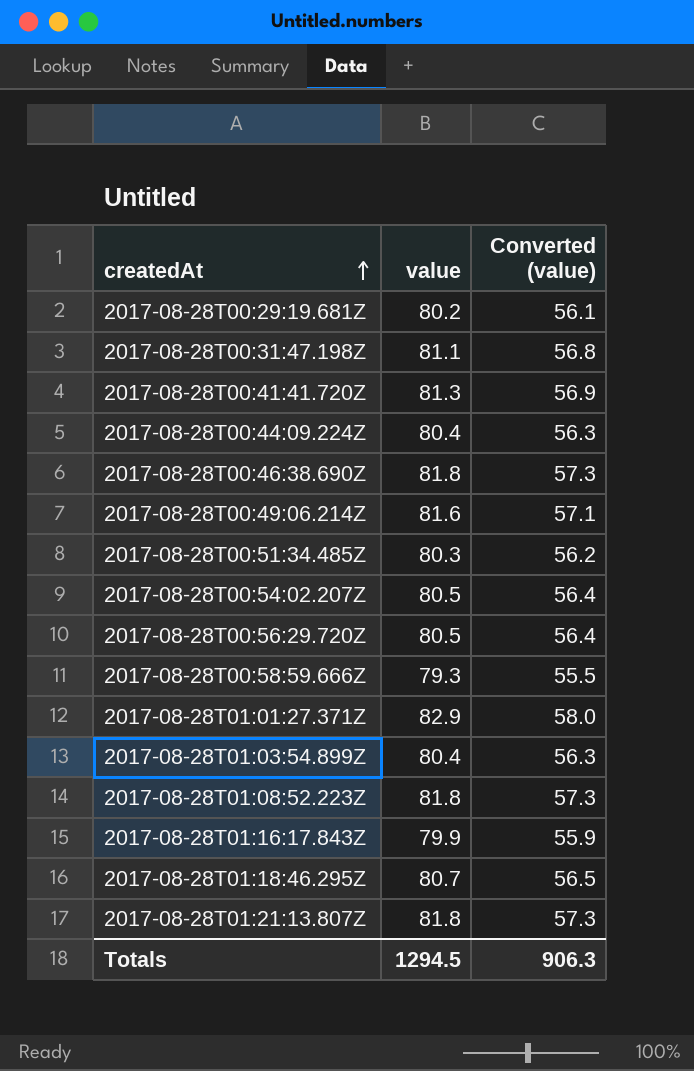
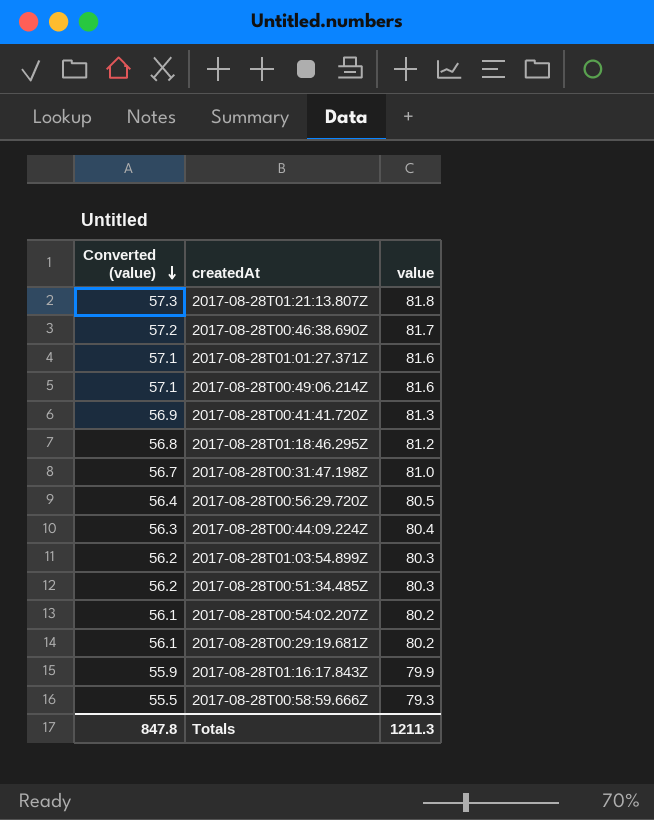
row order: createdAt ascending -> Converted (value) descending
column Converted (value) | position: 3 -> 1
row 2017-08-28T01:08:52.223Z: 81.8 | 57.3 -> none
2017-08-28T00:46:38.690Z | Converted (value): 57.3 -> 57.2
2017-08-28T00:46:38.690Z | value: 81.8 -> 81.7
2017-08-28T01:01:27.371Z | Converted (value): 58.0 -> 57.1
2017-08-28T01:01:27.371Z | value: 82.9 -> 81.6
2017-08-28T01:18:46.295Z | Converted (value): 56.5 -> 56.8
2017-08-28T01:18:46.295Z | value: 80.7 -> 81.2
2017-08-28T00:31:47.198Z | Converted (value): 56.8 -> 56.7
2017-08-28T00:31:47.198Z | value: 81.1 -> 81.0
2017-08-28T01:03:54.899Z | Converted (value): 56.3 -> 56.2
2017-08-28T01:03:54.899Z | value: 80.4 -> 80.3
2017-08-28T00:54:02.207Z | Converted (value): 56.4 -> 56.1
2017-08-28T00:54:02.207Z | value: 80.5 -> 80.2
Totals | Converted (value): 906.3 -> 847.8
Totals | value: 1294.5 -> 1211.3

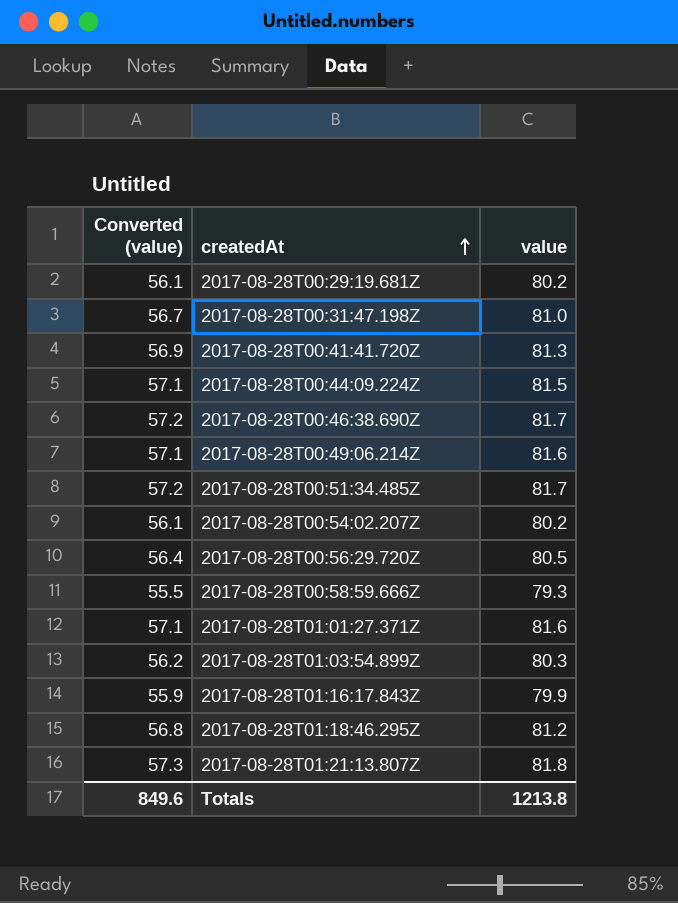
row order: Converted (value) descending -> createdAt ascending
2017-08-28T00:44:09.224Z | Converted (value): 56.3 -> 57.1
2017-08-28T00:44:09.224Z | value: 80.4 -> 81.5
2017-08-28T00:51:34.485Z | Converted (value): 56.2 -> 57.2
2017-08-28T00:51:34.485Z | value: 80.3 -> 81.7
Totals | Converted (value): 847.8 -> 849.6
Totals | value: 1211.3 -> 1213.8

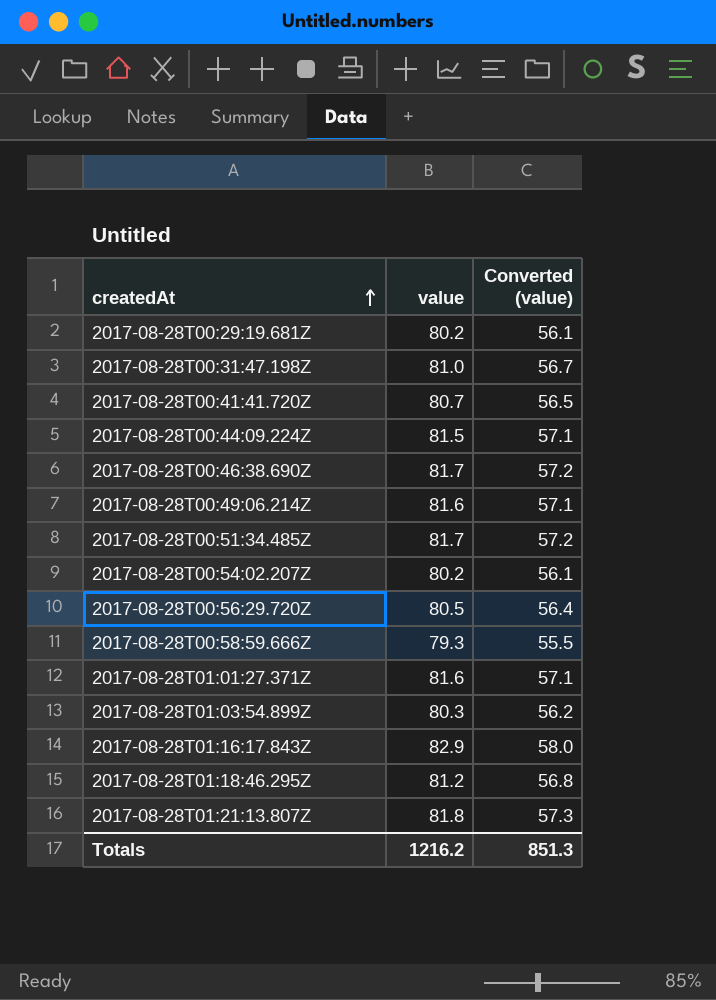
column Converted (value) | position: 1 -> 3
2017-08-28T00:41:41.720Z | value: 81.3 -> 80.7
2017-08-28T00:41:41.720Z | Converted (value): 56.9 -> 56.5
2017-08-28T01:16:17.843Z | value: 79.9 -> 82.9
2017-08-28T01:16:17.843Z | Converted (value): 55.9 -> 58.0
Totals | value: 1213.8 -> 1216.2
Totals | Converted (value): 849.6 -> 851.3

